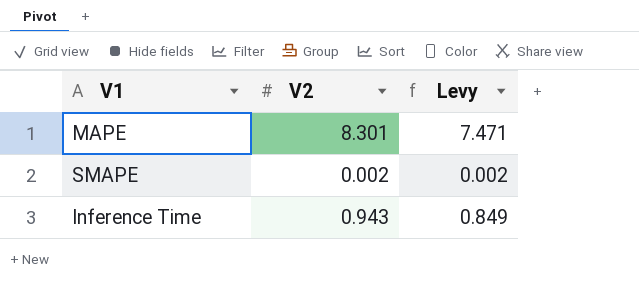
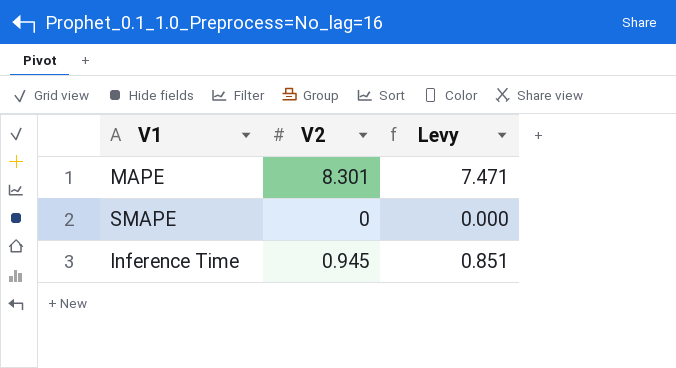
SMAPE | V2: 0.002 -> 0
SMAPE | Levy: 0.002 -> 0.000
Inference Time | V2: 0.943 -> 0.945
Inference Time | Levy: 0.849 -> 0.851

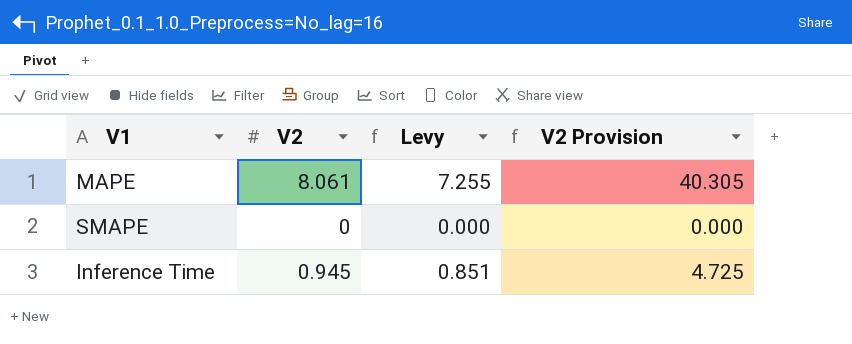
column V2 Provision | formula: none -> [V2] * 5
MAPE | V2: 8.301 -> 8.061
MAPE | Levy: 7.471 -> 7.255

